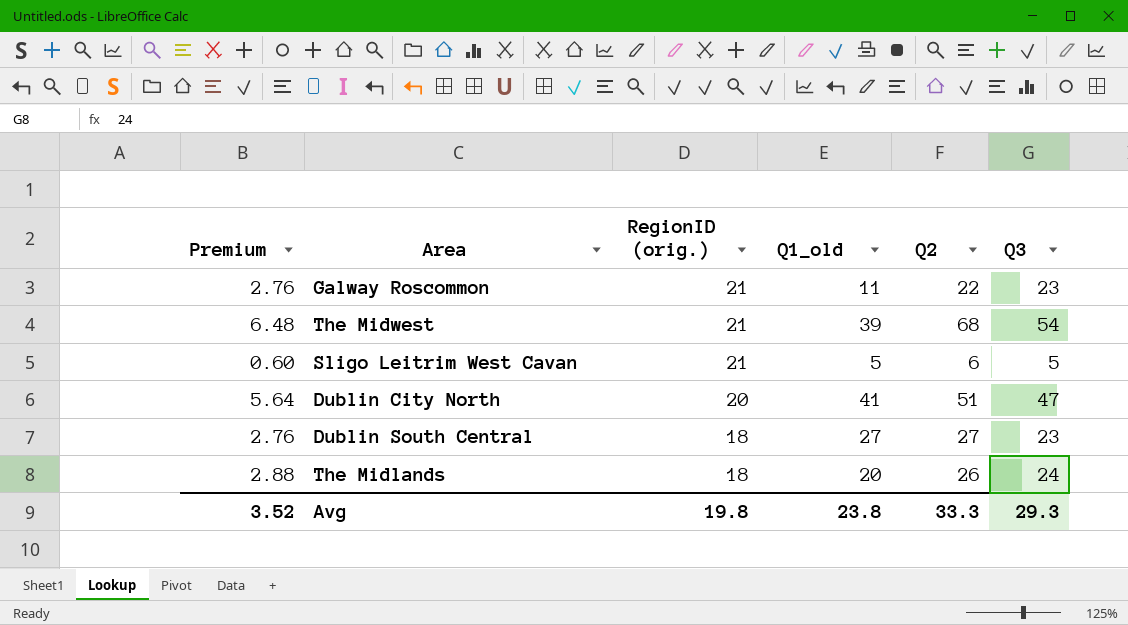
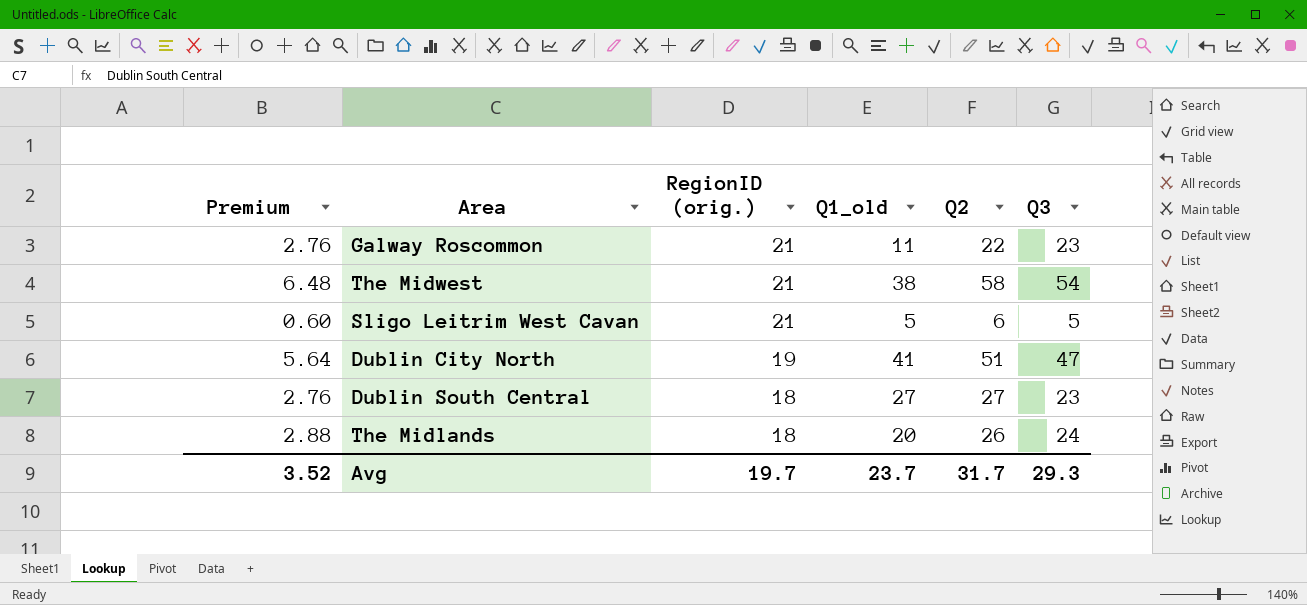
The Midwest | Q1_old: 39 -> 38
The Midwest | Q2: 68 -> 58
Dublin City North | RegionID (orig.): 20 -> 19
Avg | RegionID (orig.): 19.8 -> 19.7
Avg | Q1_old: 23.8 -> 23.7
Avg | Q2: 33.3 -> 31.7

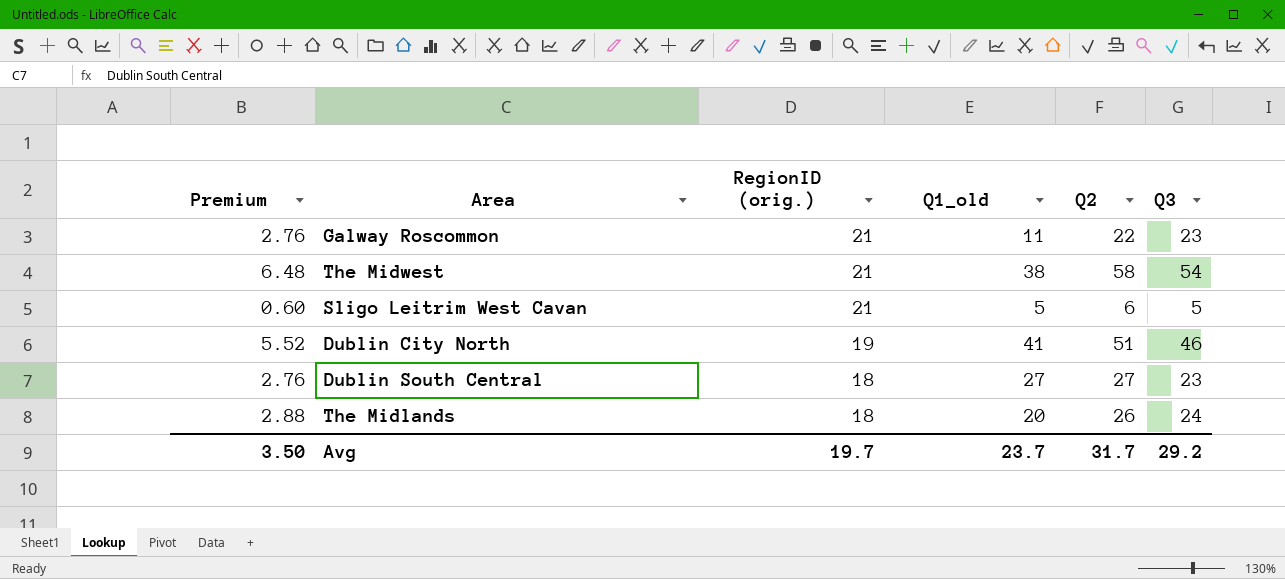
Dublin City North | Premium: 5.64 -> 5.52
Dublin City North | Q3: 47 -> 46
Avg | Premium: 3.52 -> 3.50
Avg | Q3: 29.3 -> 29.2

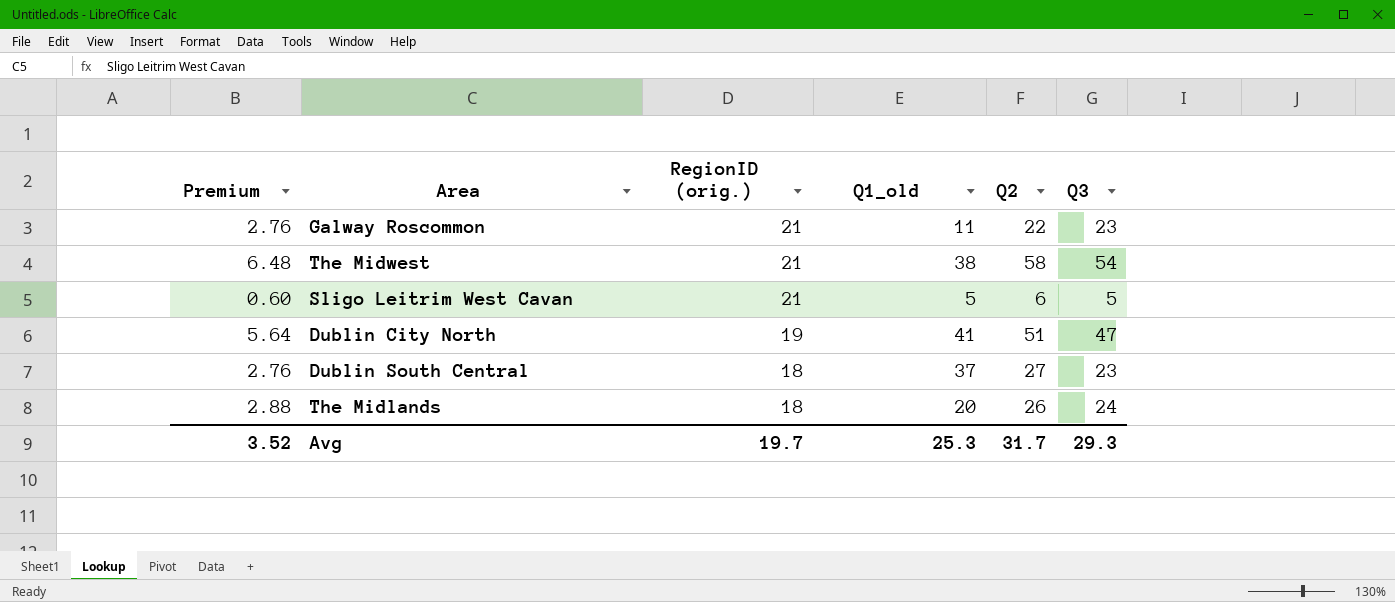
Dublin City North | Premium: 5.52 -> 5.64
Dublin City North | Q3: 46 -> 47
Dublin South Central | Q1_old: 27 -> 37
Avg | Premium: 3.50 -> 3.52
Avg | Q1_old: 23.7 -> 25.3
Avg | Q3: 29.2 -> 29.3

